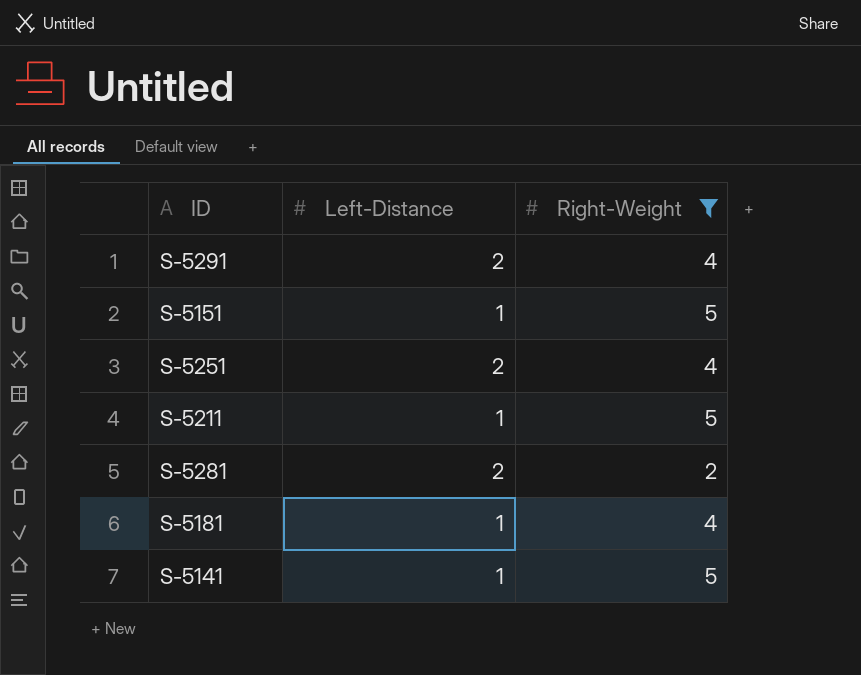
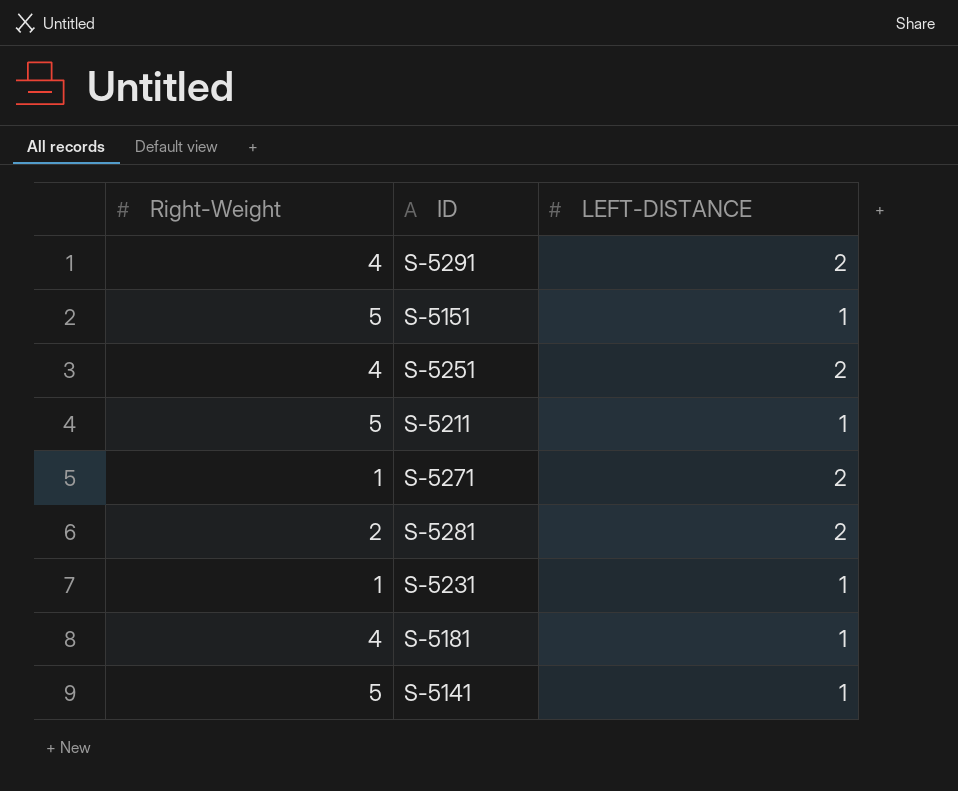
filter: Right-Weight != 1 -> none
column Right-Weight | position: 3 -> 1
column name: Left-Distance -> LEFT-DISTANCE

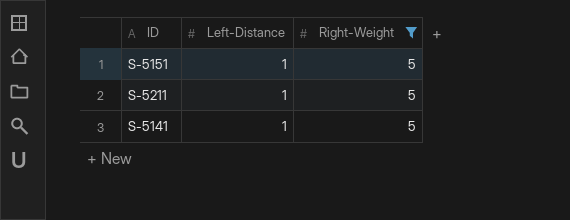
filter: none -> Right-Weight = 5
column name: LEFT-DISTANCE -> Left-Distance
column Right-Weight | position: 1 -> 3

